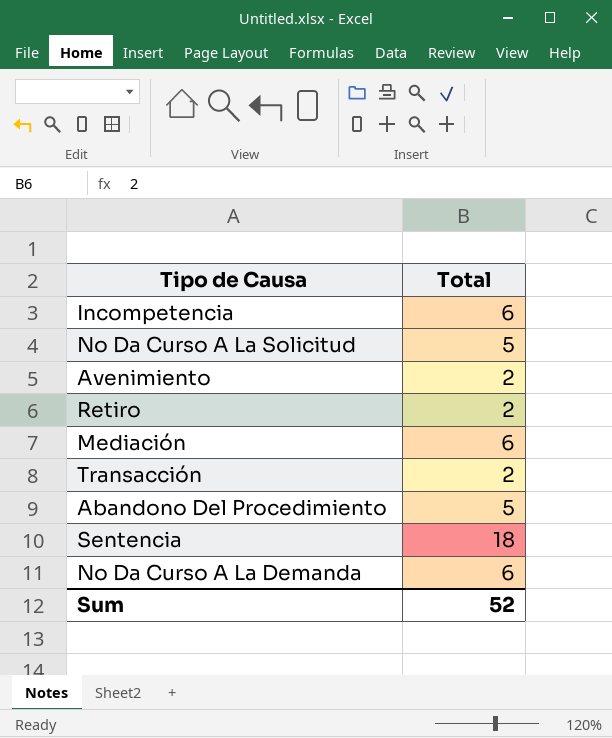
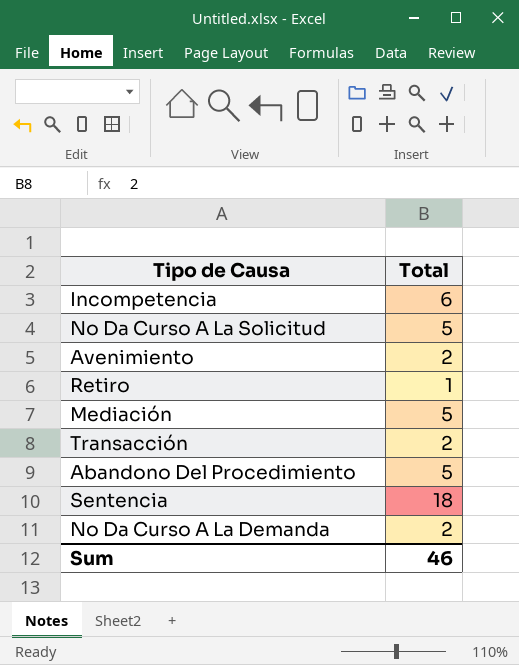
Retiro | Total: 2 -> 1
Mediación | Total: 6 -> 5
No Da Curso A La Demanda | Total: 6 -> 2
Sum | Total: 52 -> 46

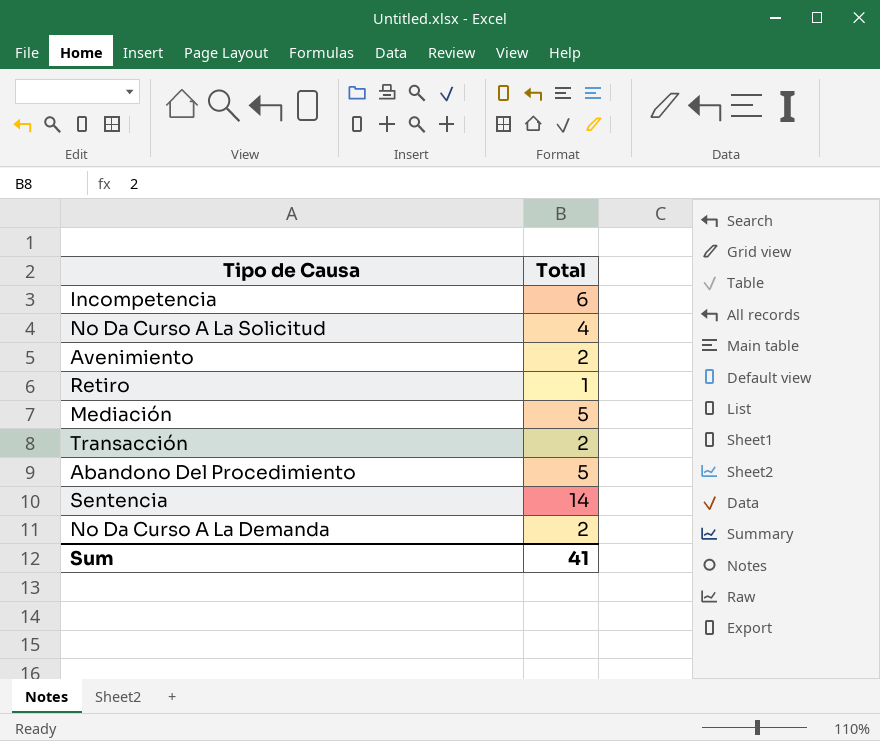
No Da Curso A La Solicitud | Total: 5 -> 4
Sentencia | Total: 18 -> 14
Sum | Total: 46 -> 41

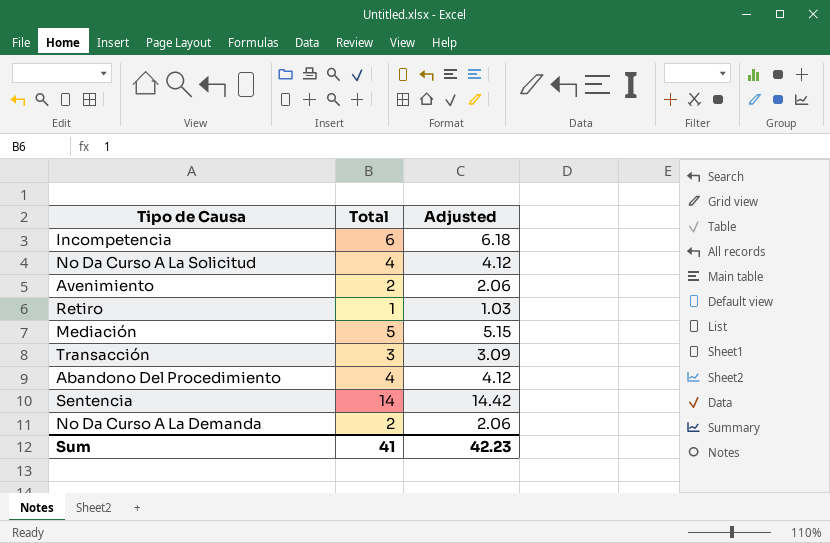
column Adjusted | formula: none -> [Total] * 1.03
Transacción | Total: 2 -> 3
Abandono Del Procedimiento | Total: 5 -> 4

